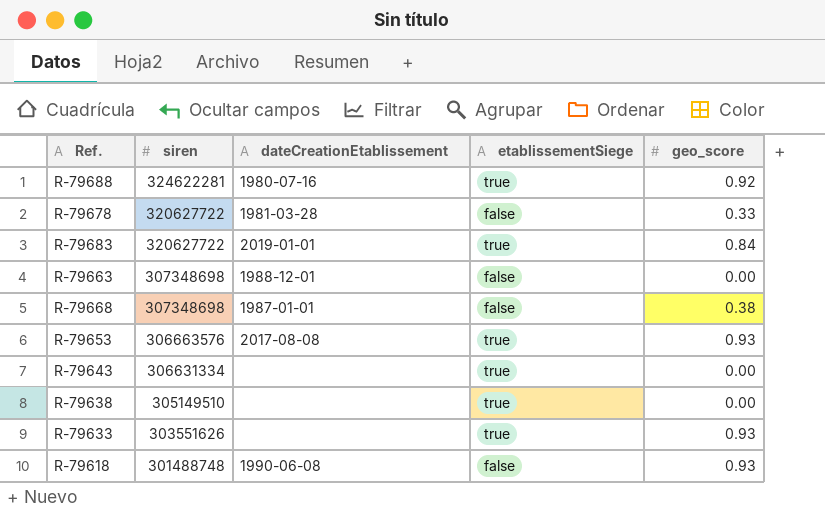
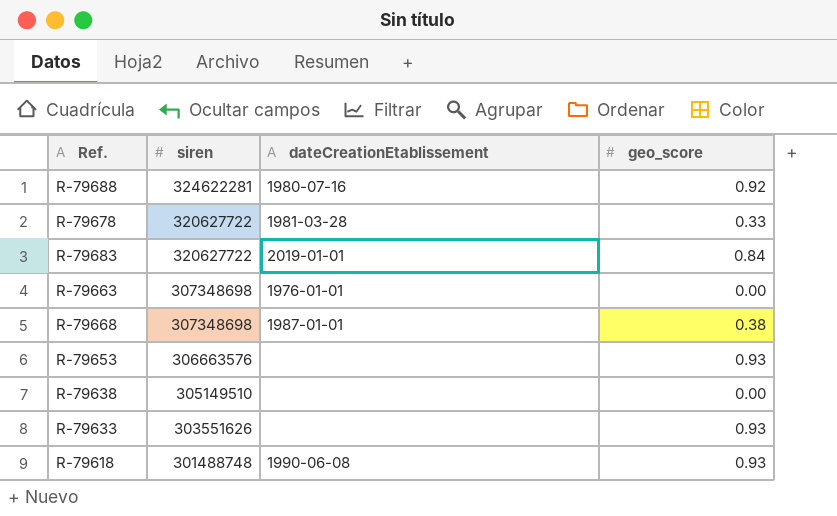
column etablissementSiege | position: 4 -> none
row R-79643: 306631334 | none | true | 0.00 -> none
R-79663 | dateCreationEtablissement: 1988-12-01 -> 1976-01-01
R-79653 | dateCreationEtablissement: 2017-08-08 -> none

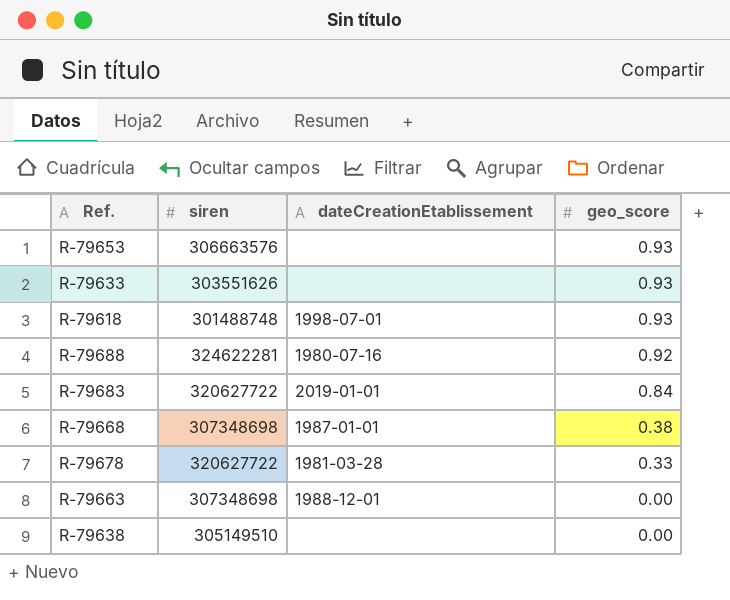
row order: siren descending -> geo_score descending
R-79618 | dateCreationEtablissement: 1990-06-08 -> 1998-07-01
R-79663 | dateCreationEtablissement: 1976-01-01 -> 1988-12-01

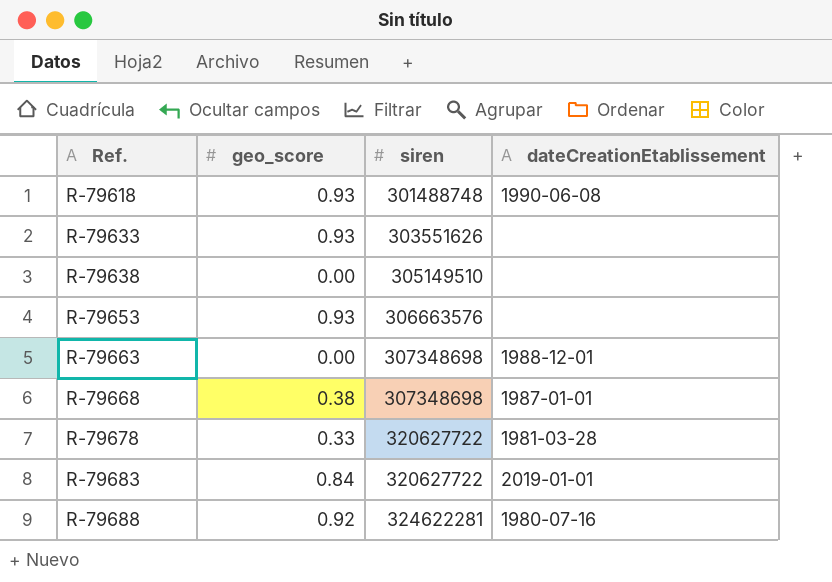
row order: geo_score descending -> Ref. ascending
column geo_score | position: 4 -> 2
R-79618 | dateCreationEtablissement: 1998-07-01 -> 1990-06-08

